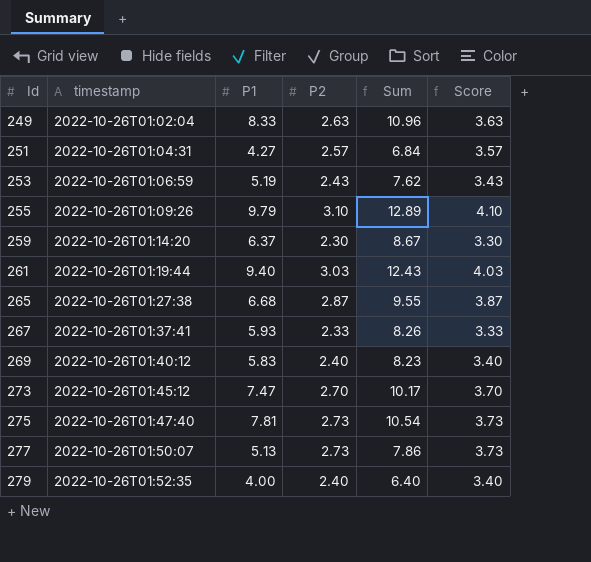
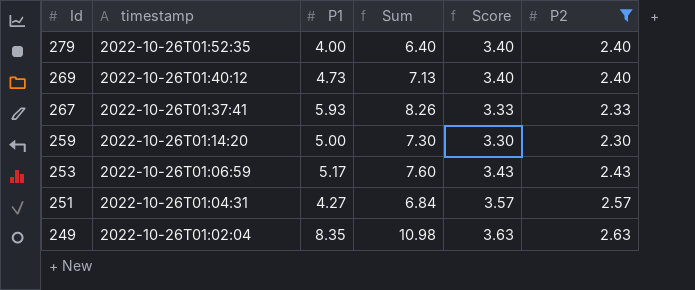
filter: none -> P2 <= 2.63
row order: Id ascending -> Id descending
column P2 | position: 4 -> 6
269 | P1: 5.83 -> 4.73
269 | Sum: 8.23 -> 7.13
259 | P1: 6.37 -> 5.00
259 | Sum: 8.67 -> 7.30
253 | P1: 5.19 -> 5.17
253 | Sum: 7.62 -> 7.60
249 | P1: 8.33 -> 8.35
249 | Sum: 10.96 -> 10.98

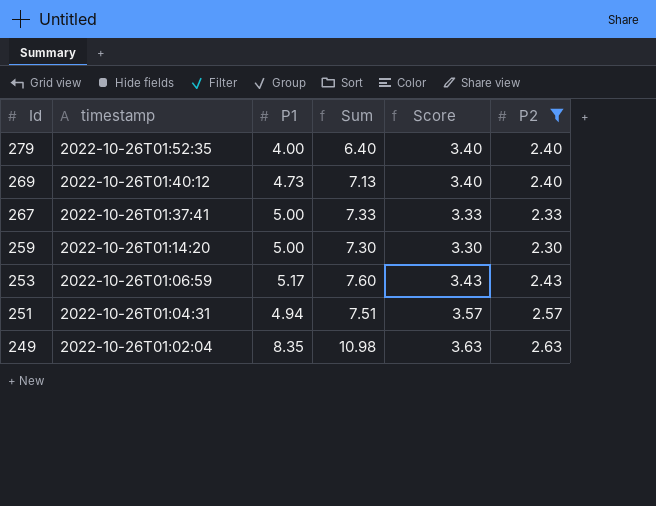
267 | P1: 5.93 -> 5.00
267 | Sum: 8.26 -> 7.33
251 | P1: 4.27 -> 4.94
251 | Sum: 6.84 -> 7.51

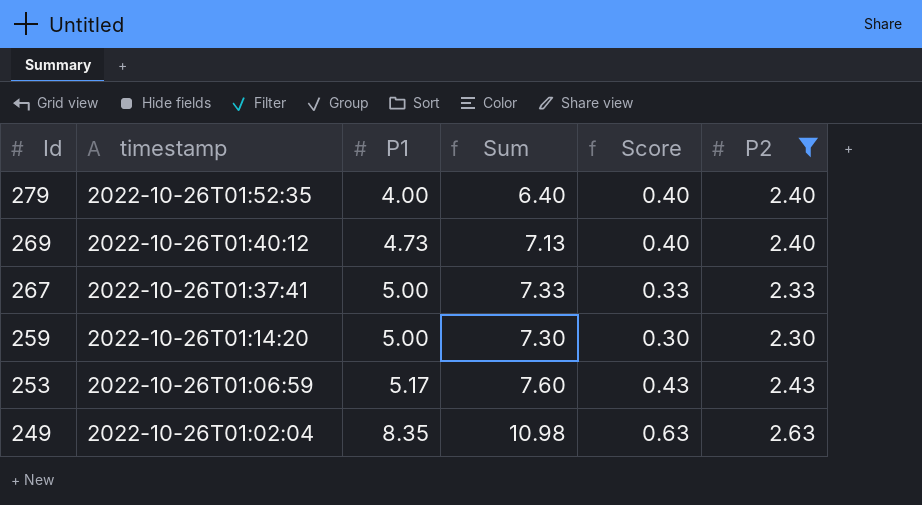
column Score | formula: [P2] + 1 -> [P2] - 2
row 251: 2022-10-26T01:04:31 | 4.94 | 7.51 | 3.57 | 2.57 -> none

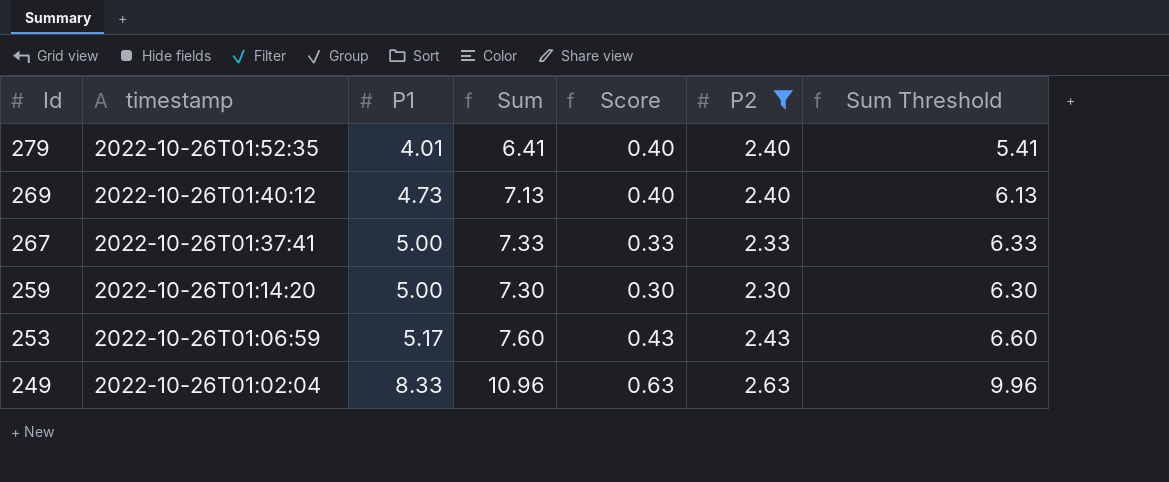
column Sum Threshold | formula: none -> [Sum] - 1
279 | P1: 4.00 -> 4.01
279 | Sum: 6.40 -> 6.41
249 | P1: 8.35 -> 8.33
249 | Sum: 10.98 -> 10.96

